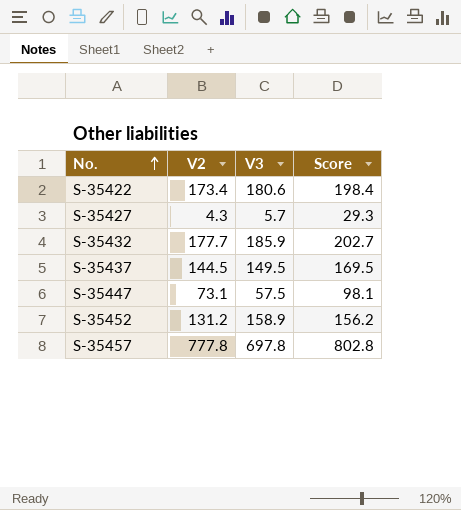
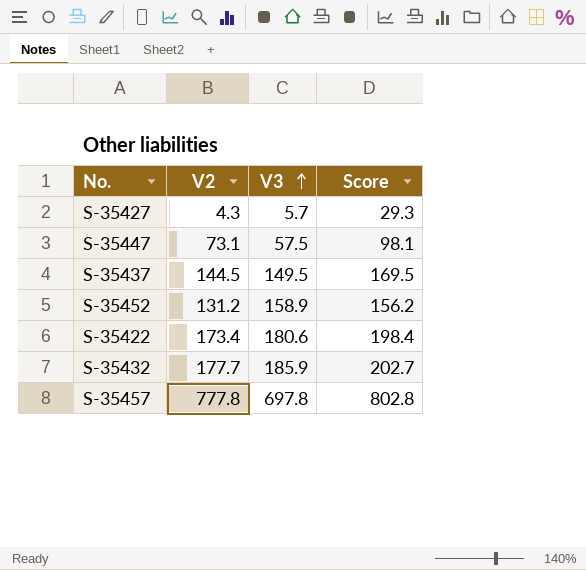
row order: No. ascending -> V3 ascending

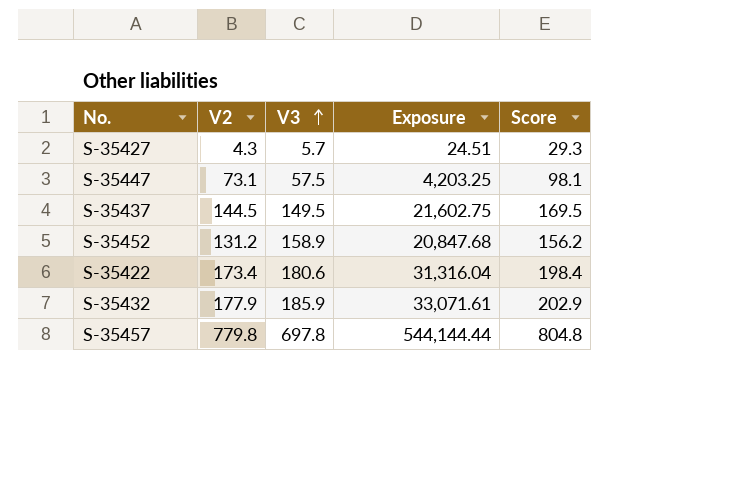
column Exposure | formula: none -> [V2] * [V3]
S-35432 | V2: 177.7 -> 177.9
S-35432 | Score: 202.7 -> 202.9
S-35457 | V2: 777.8 -> 779.8
S-35457 | Score: 802.8 -> 804.8

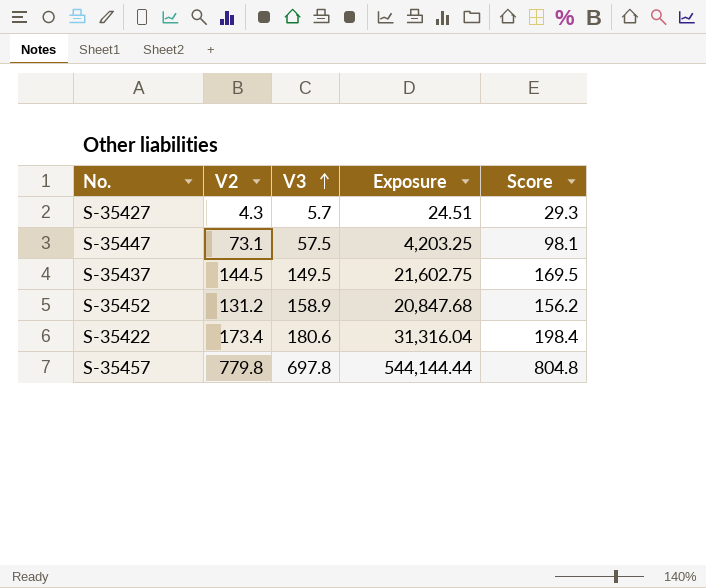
row S-35432: 177.9 | 185.9 | 33,071.61 | 202.9 -> none

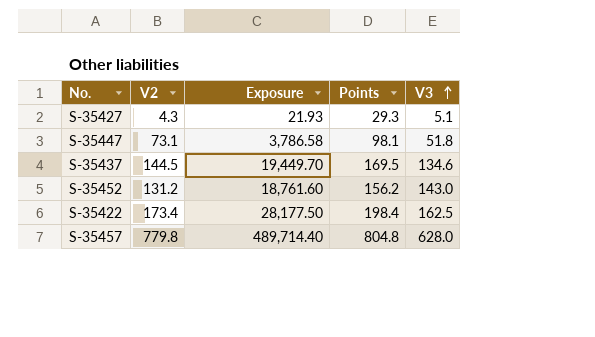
column name: Score -> Points
column V3 | position: 3 -> 5
S-35427 | Exposure: 24.51 -> 21.93
S-35427 | V3: 5.7 -> 5.1
S-35447 | Exposure: 4,203.25 -> 3,786.58
S-35447 | V3: 57.5 -> 51.8
S-35437 | Exposure: 21,602.75 -> 19,449.70
S-35437 | V3: 149.5 -> 134.6
S-35452 | Exposure: 20,847.68 -> 18,761.60
S-35452 | V3: 158.9 -> 143.0
S-35422 | Exposure: 31,316.04 -> 28,177.50
S-35422 | V3: 180.6 -> 162.5
S-35457 | Exposure: 544,144.44 -> 489,714.40
S-35457 | V3: 697.8 -> 628.0

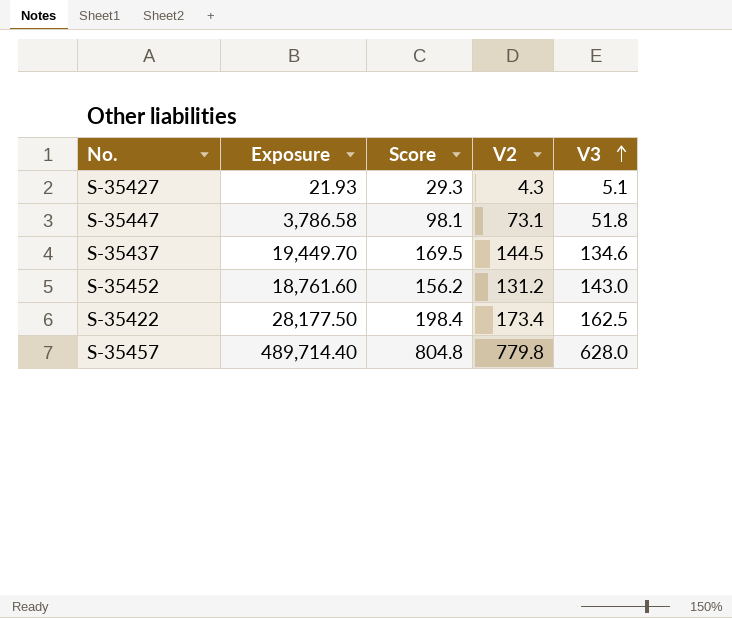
column name: Points -> Score
column V2 | position: 2 -> 4

